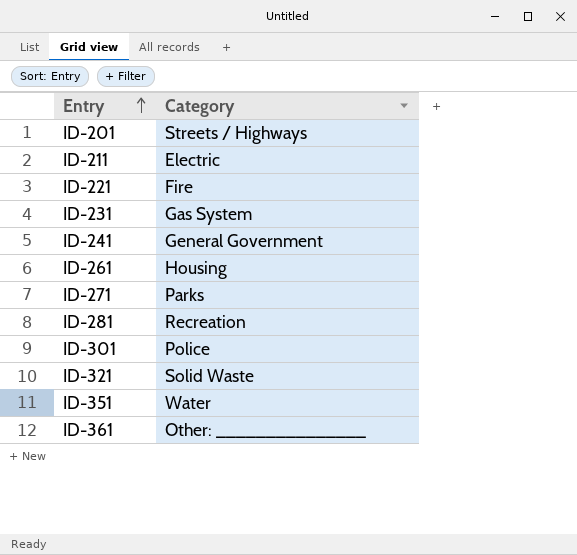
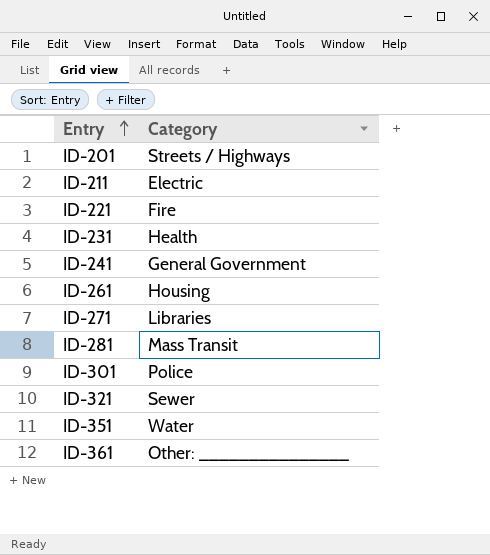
ID-231 | Category: Gas System -> Health
ID-271 | Category: Parks -> Libraries
ID-281 | Category: Recreation -> Mass Transit
ID-321 | Category: Solid Waste -> Sewer

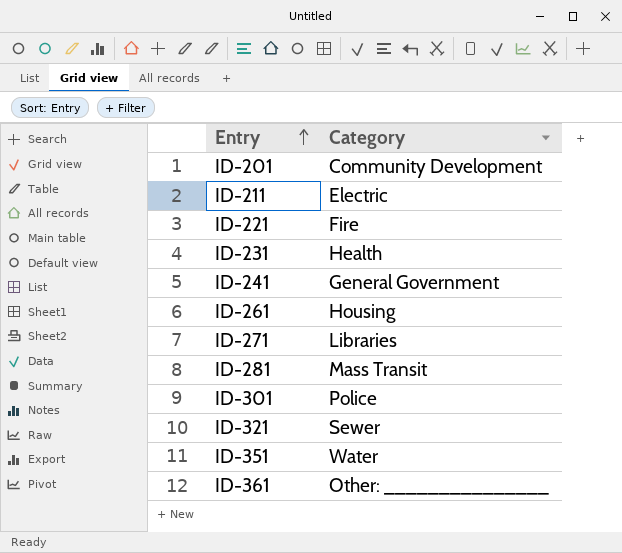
ID-201 | Category: Streets / Highways -> Community Development

